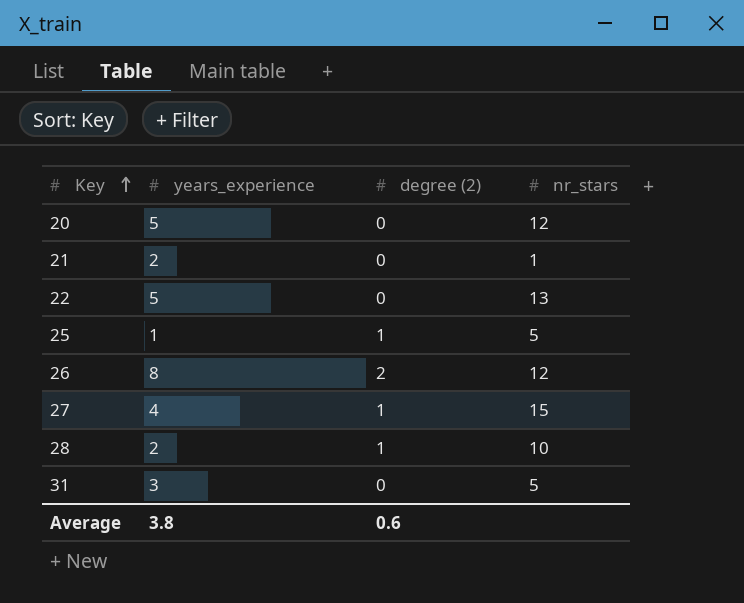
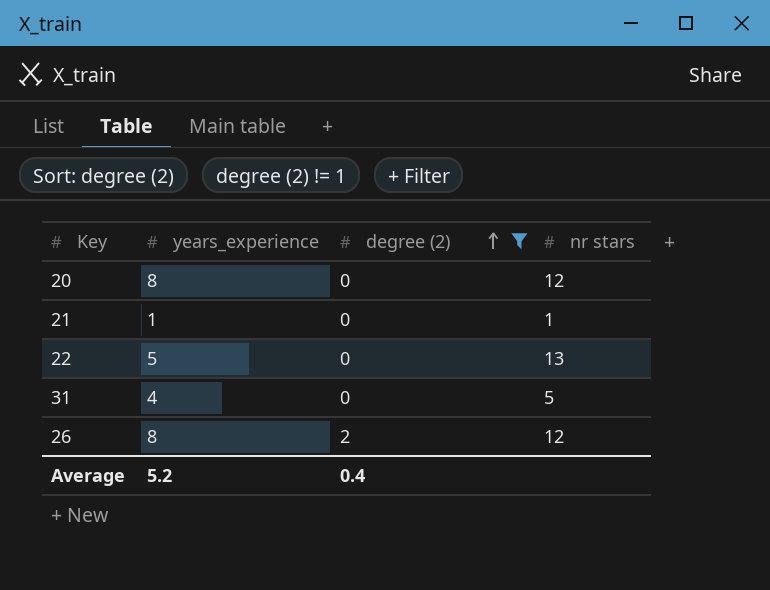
filter: none -> degree (2) != 1
row order: Key ascending -> degree (2) ascending
column name: nr_stars -> nr stars
20 | years_experience: 5 -> 8
21 | years_experience: 2 -> 1
31 | years_experience: 3 -> 4
Average | years_experience: 3.8 -> 5.2
Average | degree (2): 0.6 -> 0.4

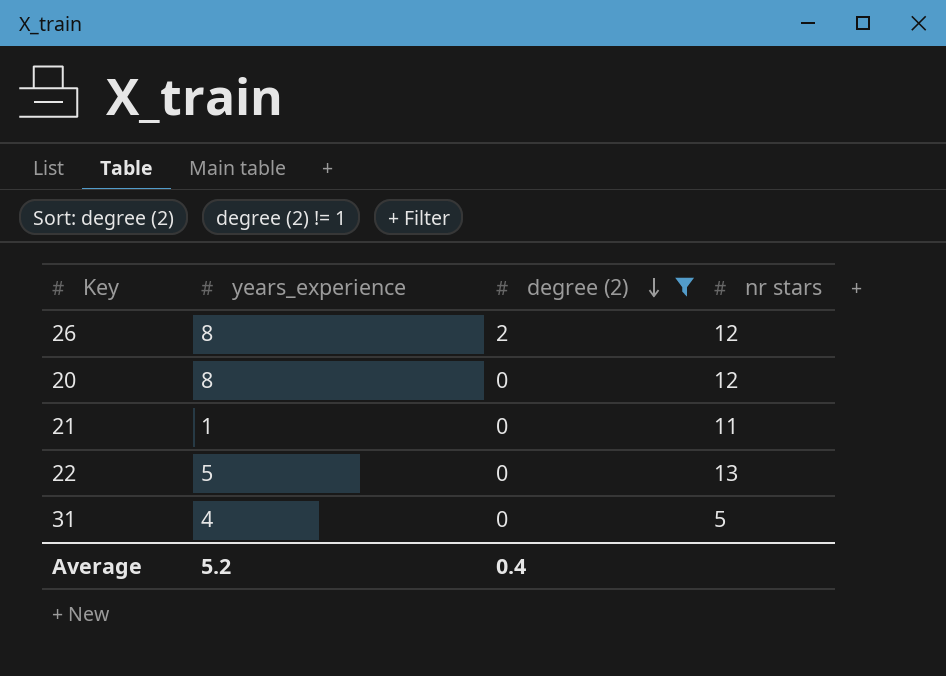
row order: degree (2) ascending -> degree (2) descending
21 | nr stars: 1 -> 11

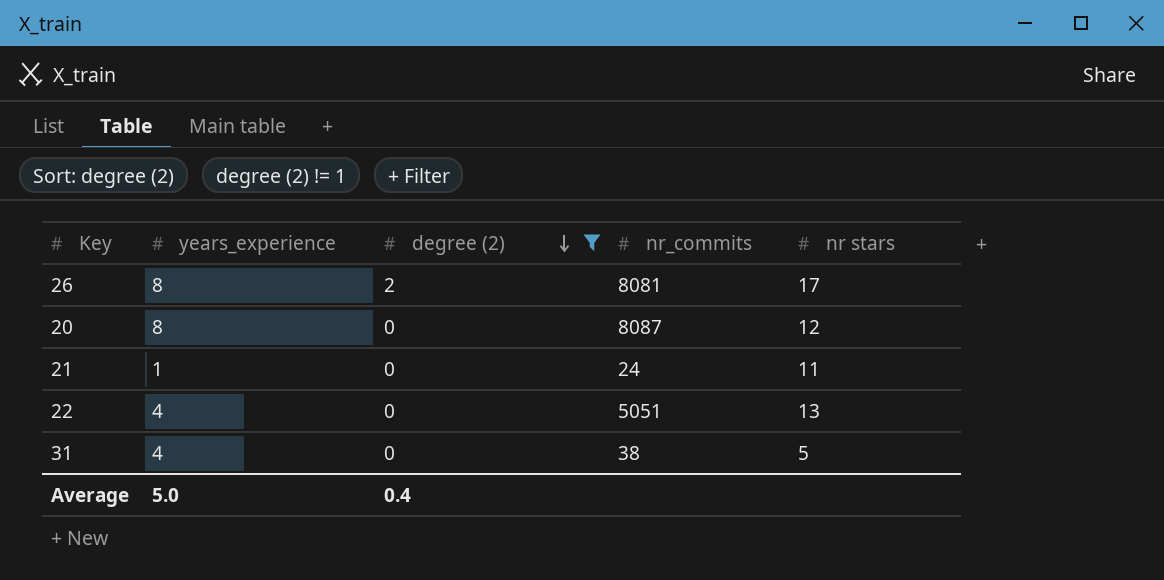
column nr_commits | position: none -> 4
26 | nr stars: 12 -> 17
22 | years_experience: 5 -> 4
Average | years_experience: 5.2 -> 5.0

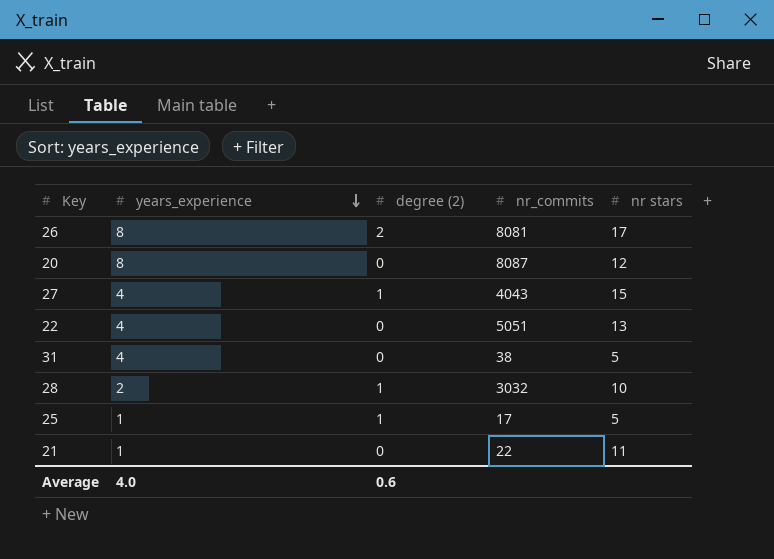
filter: degree (2) != 1 -> none
row order: degree (2) descending -> years_experience descending
21 | nr_commits: 24 -> 22
Average | years_experience: 5.0 -> 4.0
Average | degree (2): 0.4 -> 0.6

